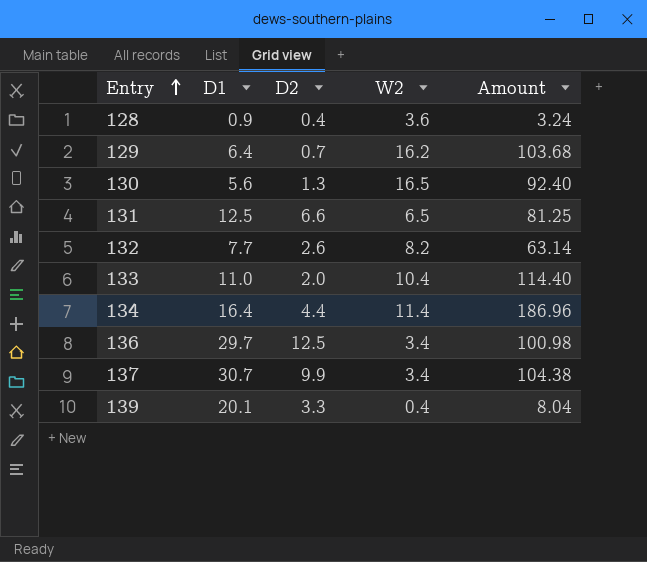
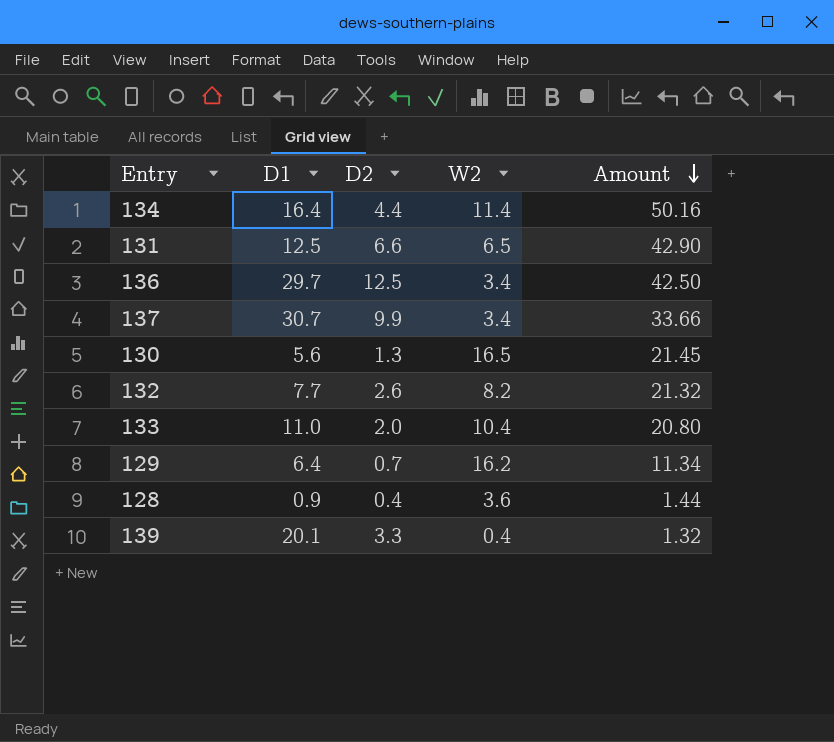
row order: Entry ascending -> Amount descending
column Amount | formula: [D1] * [W2] -> [D2] * [W2]

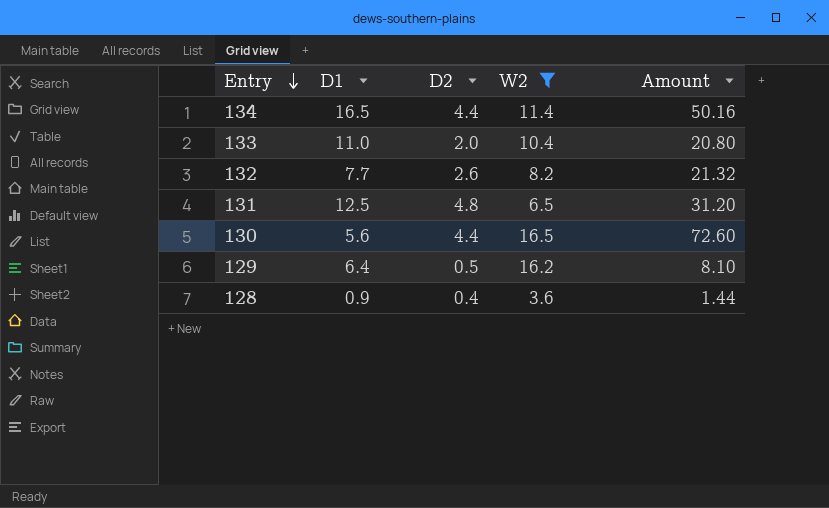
filter: none -> W2 >= 3.6
row order: Amount descending -> Entry descending
134 | D1: 16.4 -> 16.5
131 | D2: 6.6 -> 4.8
131 | Amount: 42.90 -> 31.20
130 | D2: 1.3 -> 4.4
130 | Amount: 21.45 -> 72.60
129 | D2: 0.7 -> 0.5
129 | Amount: 11.34 -> 8.10

